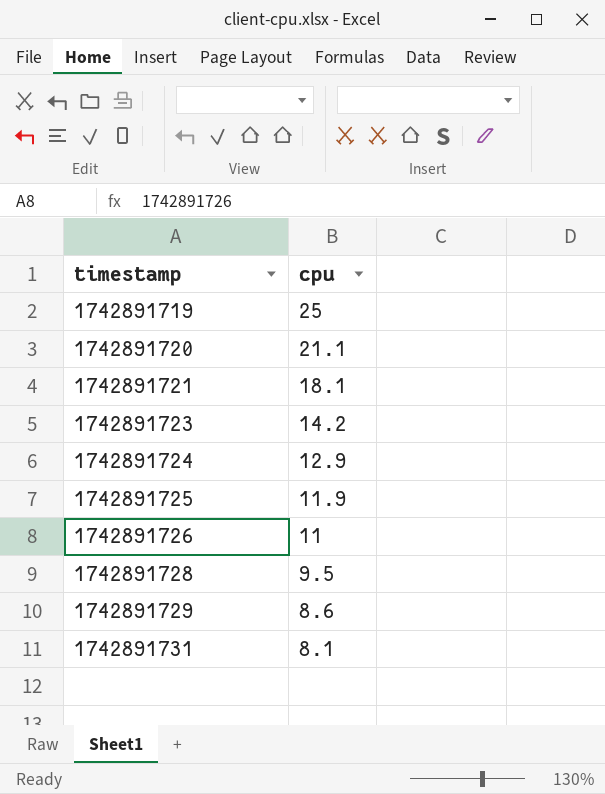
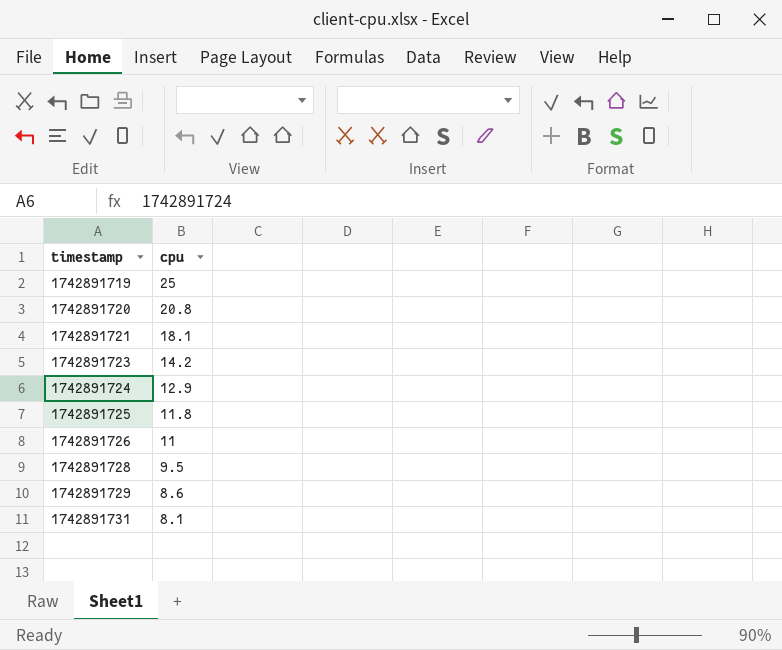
1742891720 | cpu: 21.1 -> 20.8
1742891725 | cpu: 11.9 -> 11.8

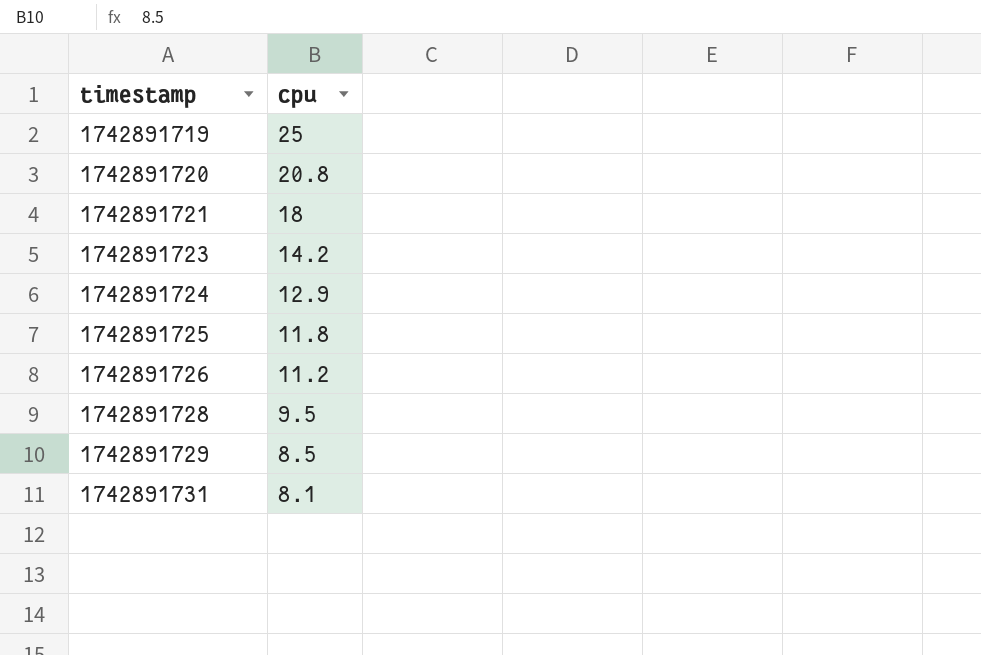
1742891721 | cpu: 18.1 -> 18
1742891726 | cpu: 11 -> 11.2
1742891729 | cpu: 8.6 -> 8.5

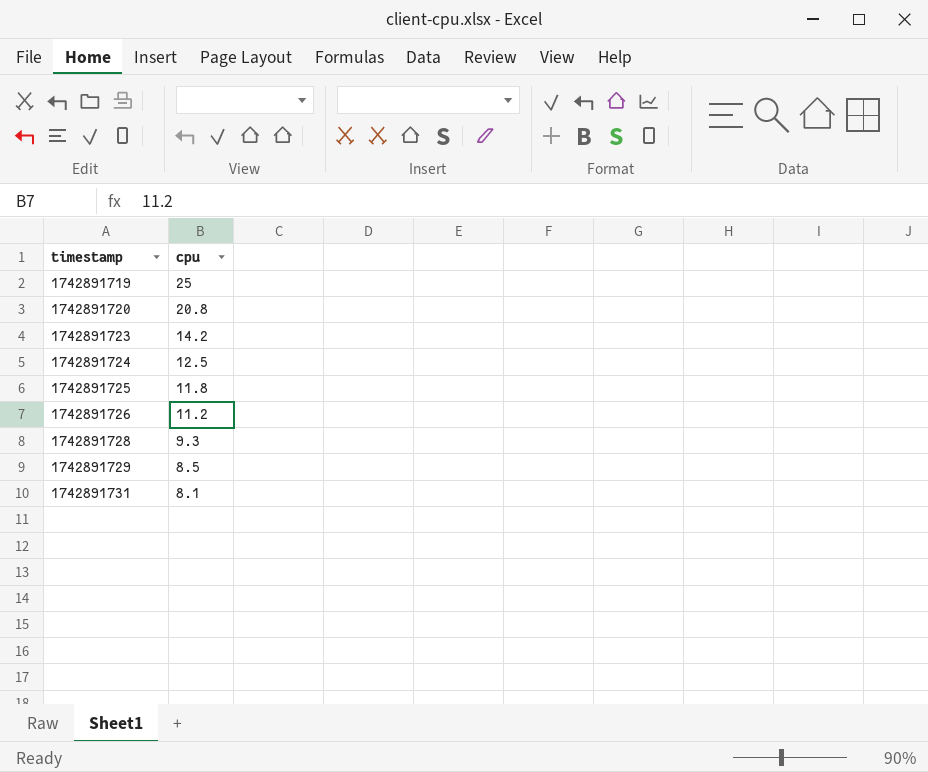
row 1742891721: 18 -> none
1742891724 | cpu: 12.9 -> 12.5
1742891728 | cpu: 9.5 -> 9.3

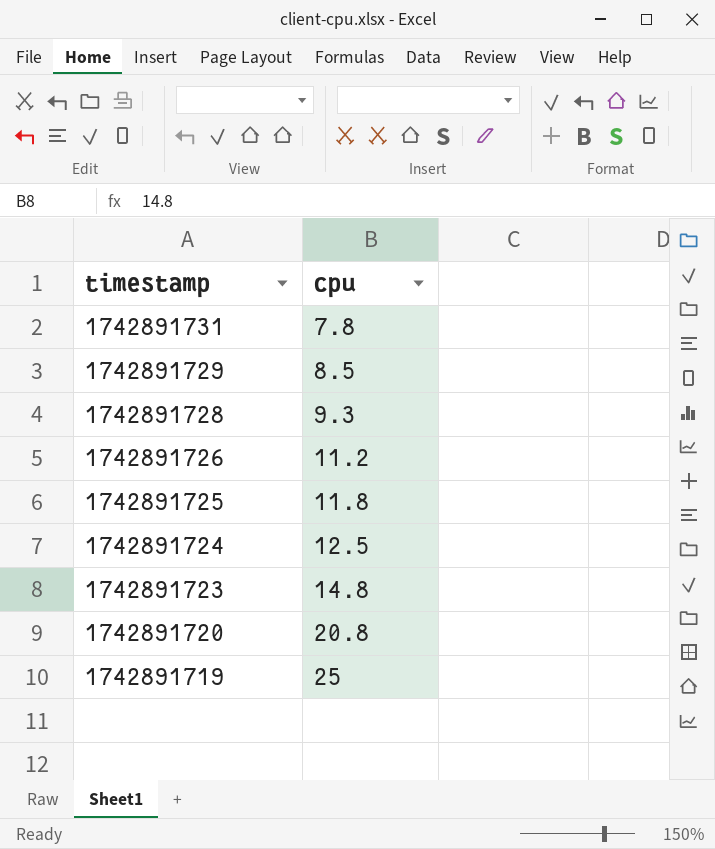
row order: timestamp ascending -> timestamp descending
1742891731 | cpu: 8.1 -> 7.8
1742891723 | cpu: 14.2 -> 14.8

